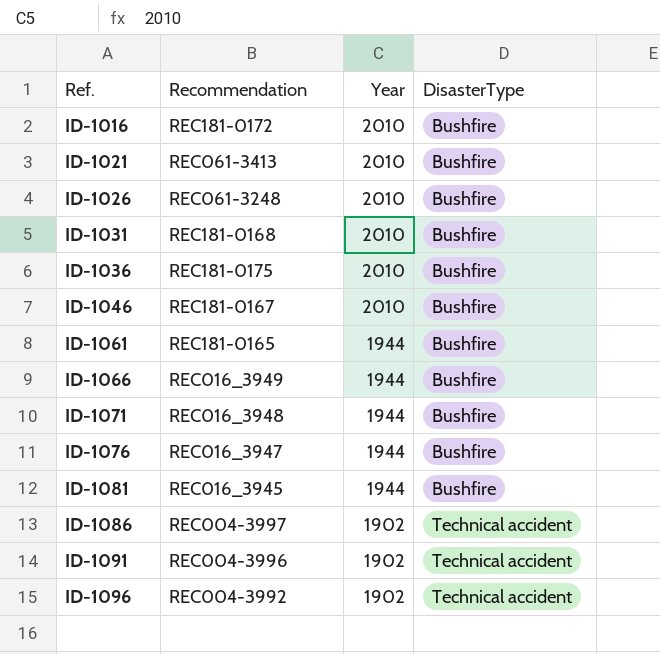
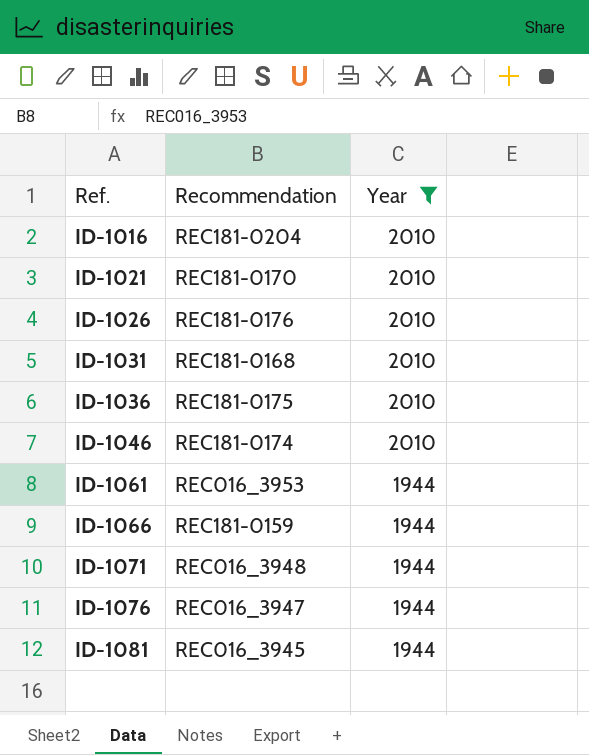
filter: none -> Year != 1902
column DisasterType | position: 4 -> none
ID-1016 | Recommendation: REC181-0172 -> REC181-0204
ID-1021 | Recommendation: REC061-3413 -> REC181-0170
ID-1026 | Recommendation: REC061-3248 -> REC181-0176
ID-1046 | Recommendation: REC181-0167 -> REC181-0174
ID-1061 | Recommendation: REC181-0165 -> REC016_3953
ID-1066 | Recommendation: REC016_3949 -> REC181-0159

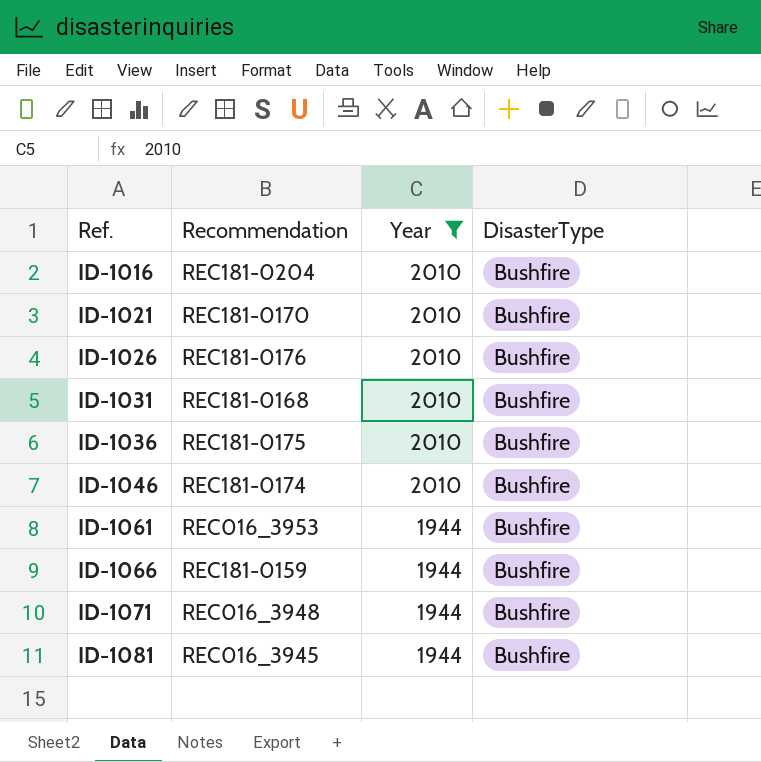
column DisasterType | position: none -> 4
row ID-1076: REC016_3947 | 1944 -> none

